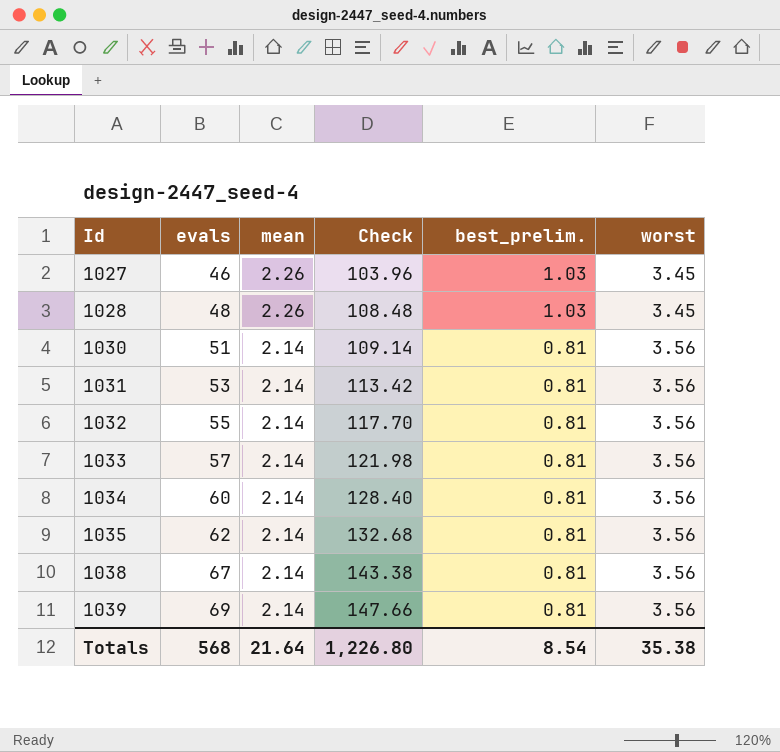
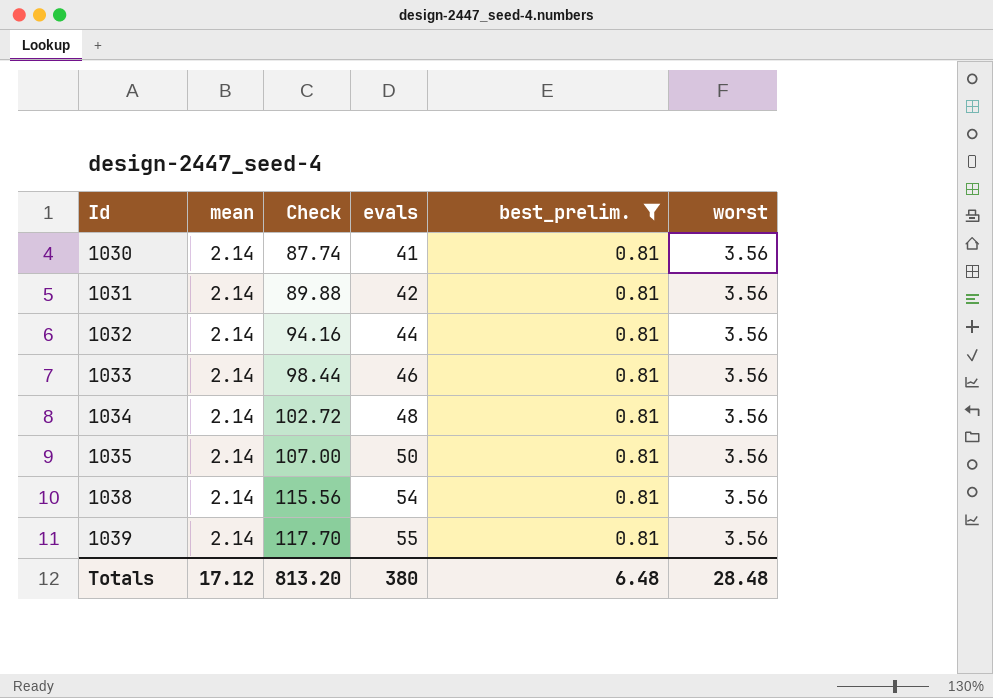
filter: none -> best_prelim. = 0.81
column evals | position: 2 -> 4
1030 | Check: 109.14 -> 87.74
1030 | evals: 51 -> 41
1031 | Check: 113.42 -> 89.88
1031 | evals: 53 -> 42
1032 | Check: 117.70 -> 94.16
1032 | evals: 55 -> 44
1033 | Check: 121.98 -> 98.44
1033 | evals: 57 -> 46
1034 | Check: 128.40 -> 102.72
1034 | evals: 60 -> 48
1035 | Check: 132.68 -> 107.00
1035 | evals: 62 -> 50
1038 | Check: 143.38 -> 115.56
1038 | evals: 67 -> 54
1039 | Check: 147.66 -> 117.70
1039 | evals: 69 -> 55
Totals | mean: 21.64 -> 17.12
Totals | Check: 1,226.80 -> 813.20
Totals | evals: 568 -> 380
Totals | best_prelim.: 8.54 -> 6.48
Totals | worst: 35.38 -> 28.48

